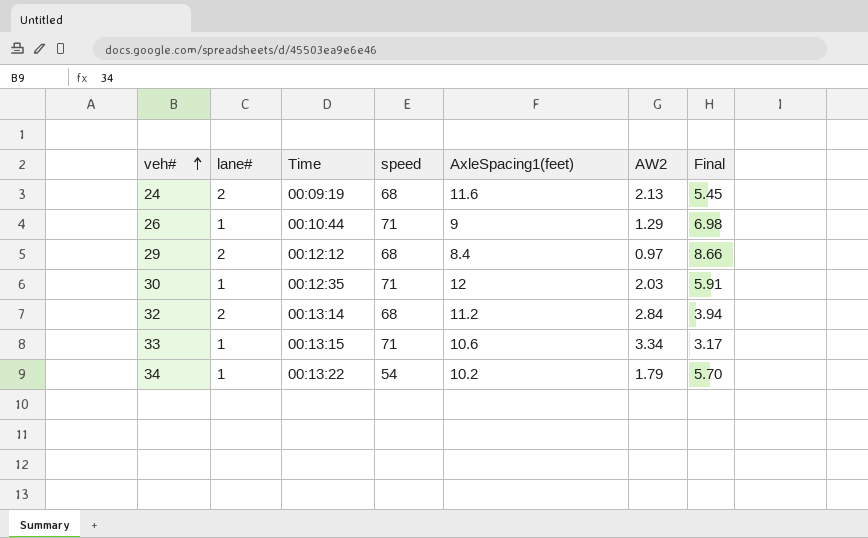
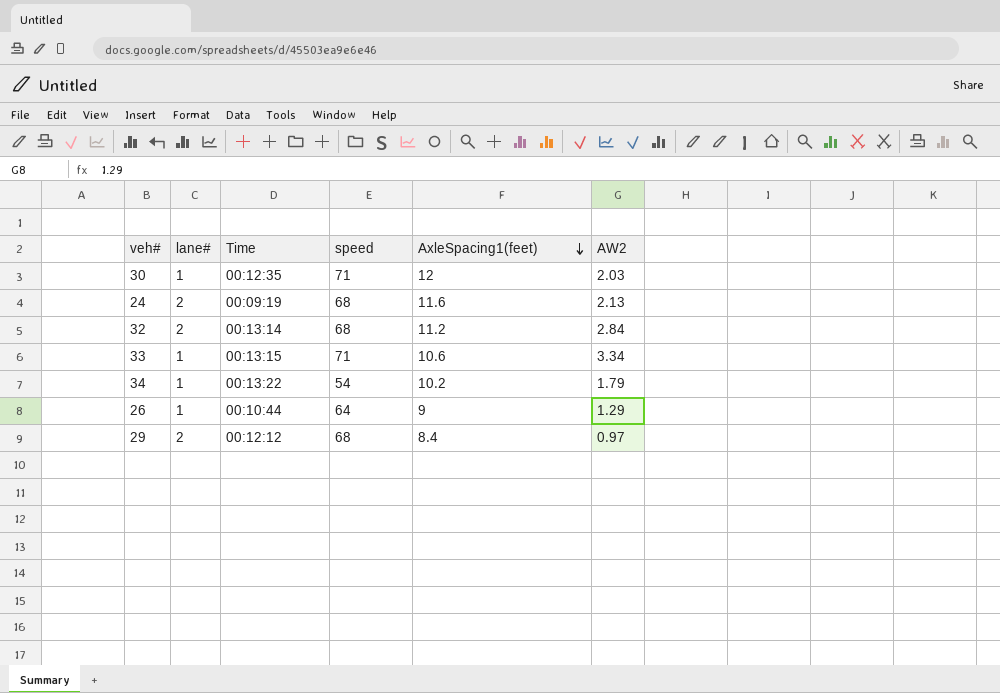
row order: veh# ascending -> AxleSpacing1(feet) descending
column Final | formula: [AxleSpacing1(feet)] / [AW2] -> none
26 | speed: 71 -> 64

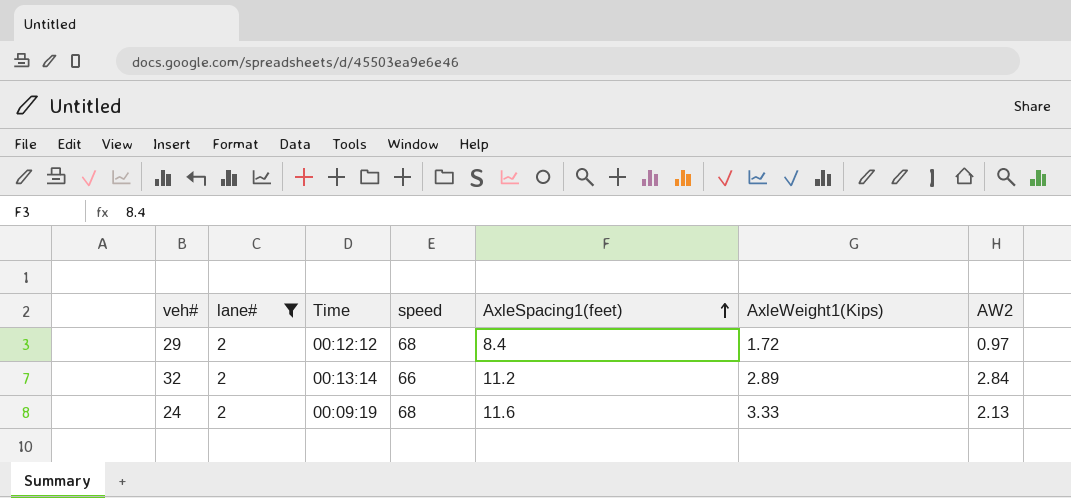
filter: none -> lane# = 2
row order: AxleSpacing1(feet) descending -> AxleSpacing1(feet) ascending
column AxleWeight1(Kips) | position: none -> 6
32 | speed: 68 -> 66

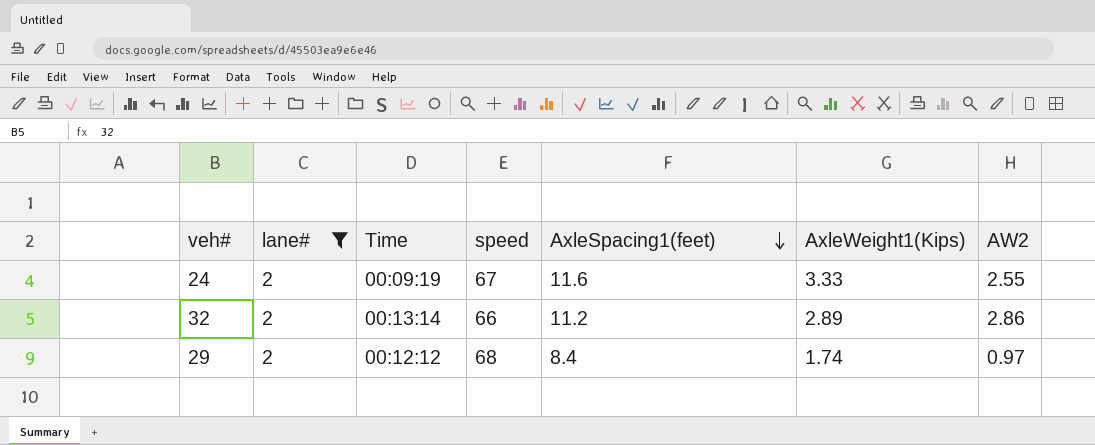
row order: AxleSpacing1(feet) ascending -> AxleSpacing1(feet) descending
24 | speed: 68 -> 67
24 | AW2: 2.13 -> 2.55
32 | AW2: 2.84 -> 2.86
29 | AxleWeight1(Kips): 1.72 -> 1.74

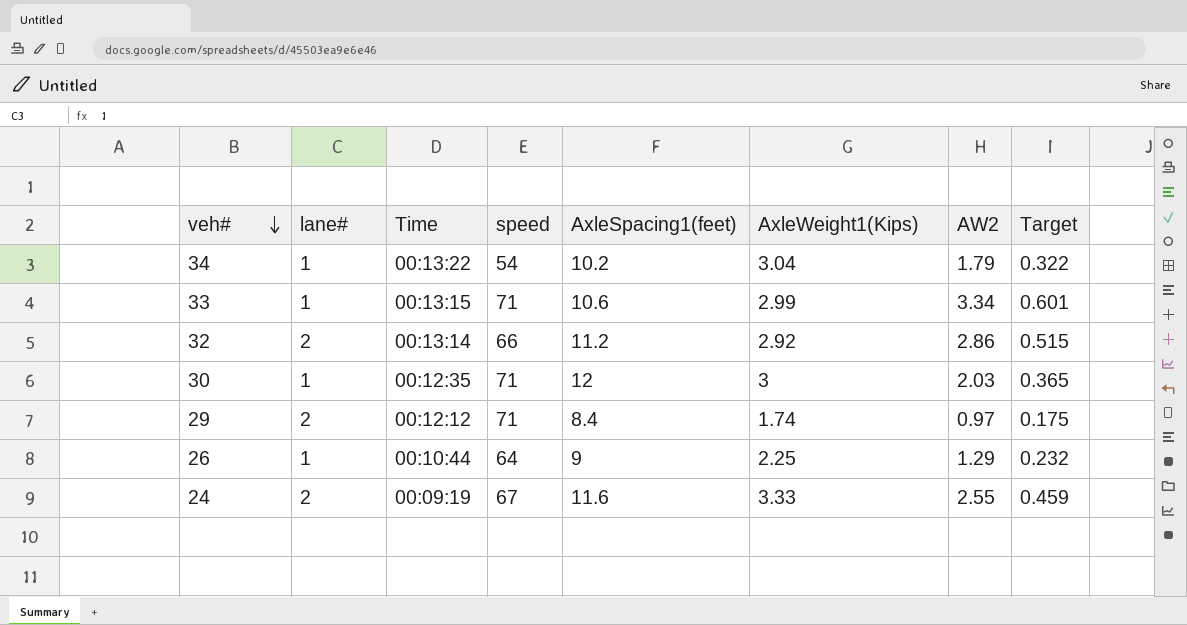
filter: lane# = 2 -> none
row order: AxleSpacing1(feet) descending -> veh# descending
column Target | formula: none -> [AW2] * 0.18
32 | AxleWeight1(Kips): 2.89 -> 2.92
29 | speed: 68 -> 71

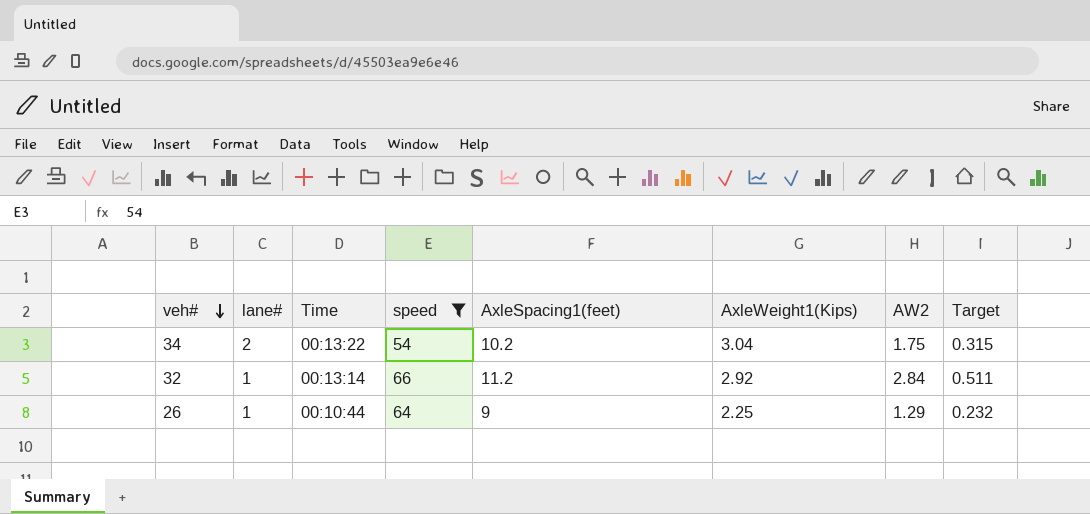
filter: none -> speed <= 66
34 | lane#: 1 -> 2
34 | AW2: 1.79 -> 1.75
34 | Target: 0.322 -> 0.315
32 | lane#: 2 -> 1
32 | AW2: 2.86 -> 2.84
32 | Target: 0.515 -> 0.511

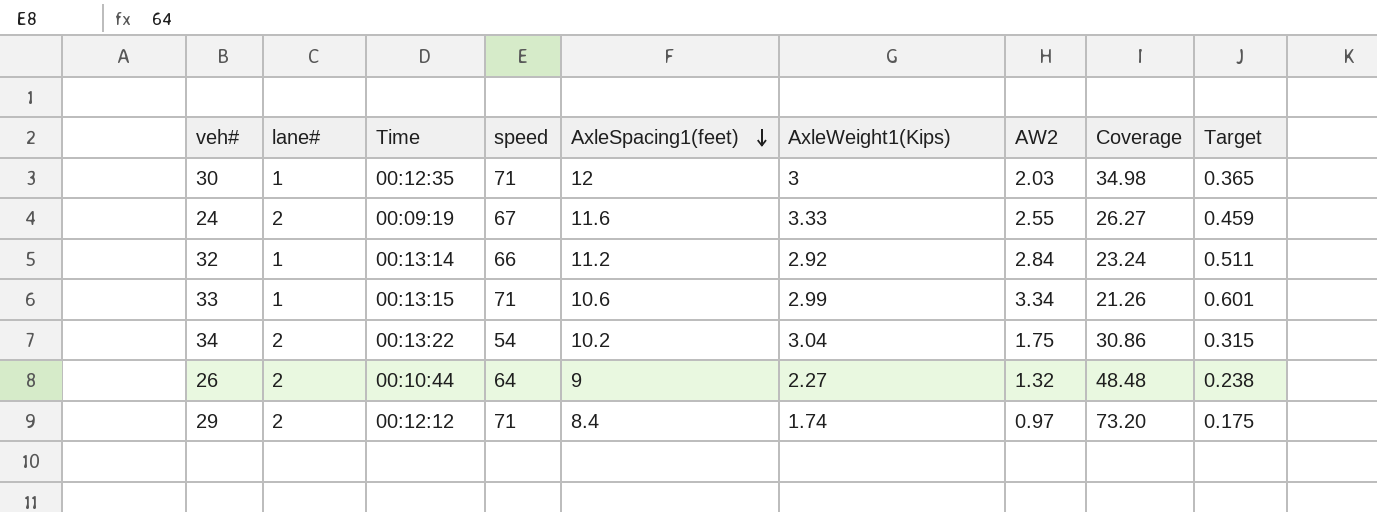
filter: speed <= 66 -> none
row order: veh# descending -> AxleSpacing1(feet) descending
column Coverage | formula: none -> [speed] / [AW2]
26 | lane#: 1 -> 2
26 | AxleWeight1(Kips): 2.25 -> 2.27
26 | AW2: 1.29 -> 1.32
26 | Target: 0.232 -> 0.238

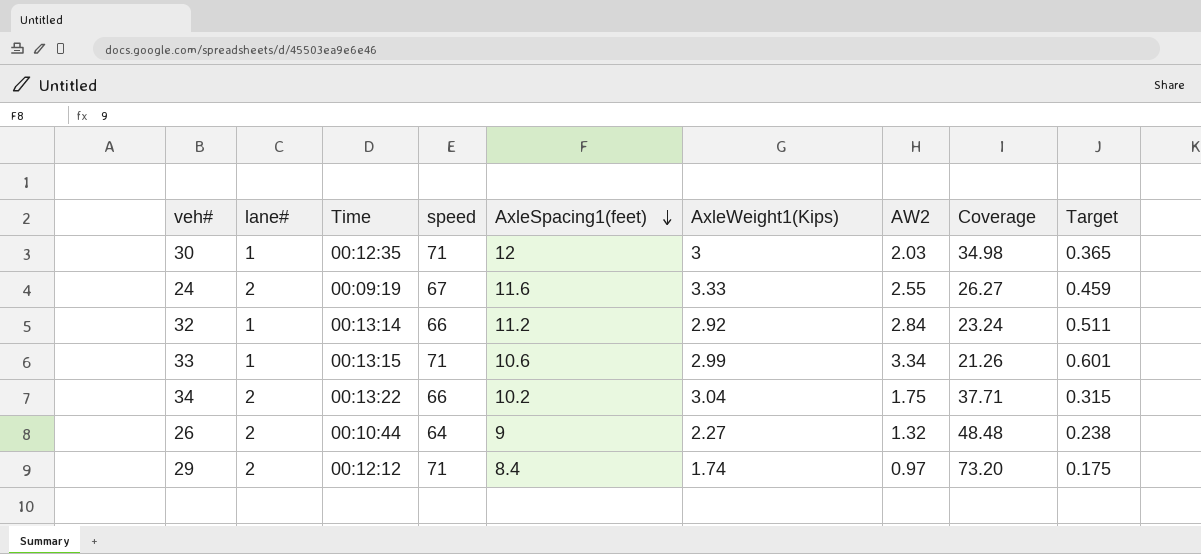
34 | speed: 54 -> 66
34 | Coverage: 30.86 -> 37.71

